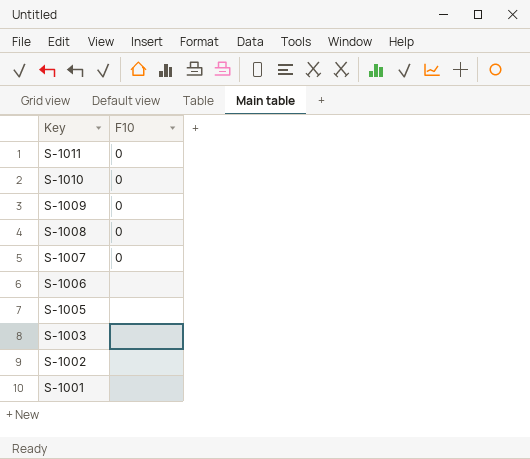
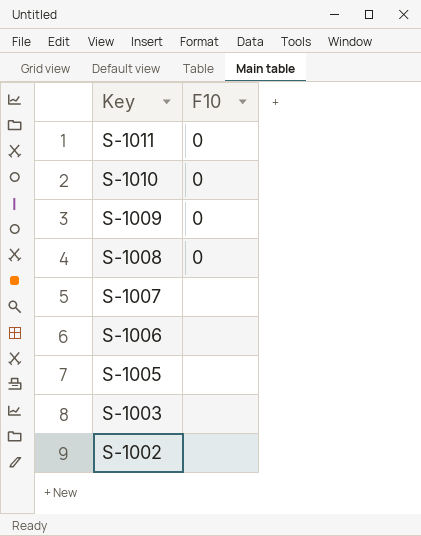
row S-1001: none -> none
S-1007 | F10: 0 -> none

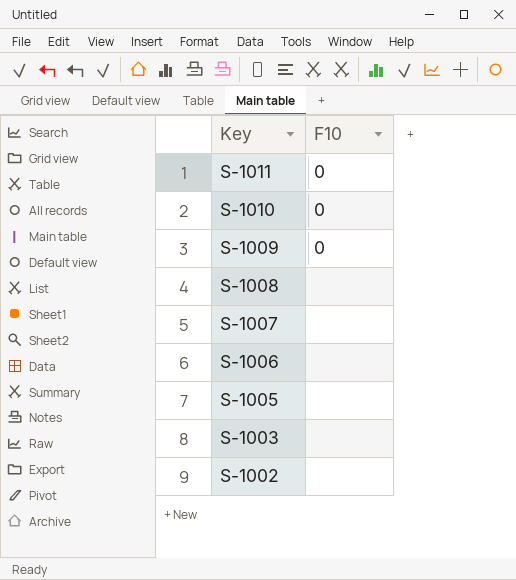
S-1008 | F10: 0 -> none

